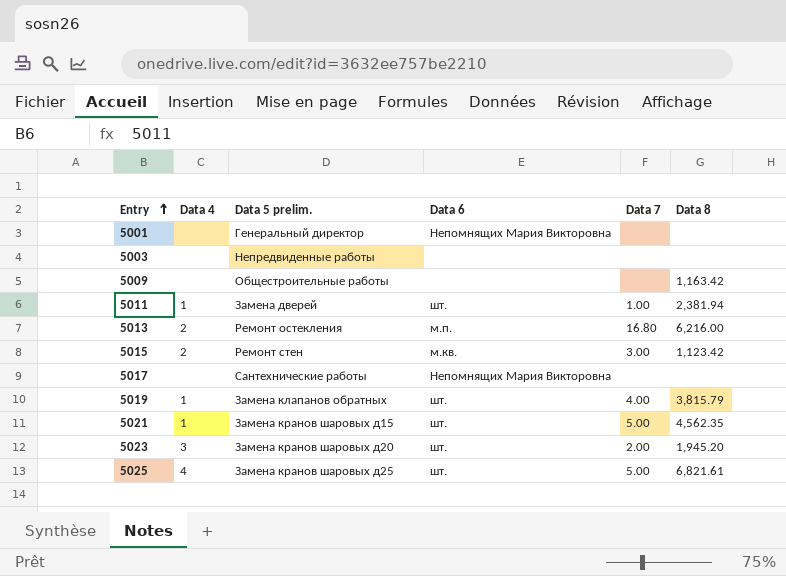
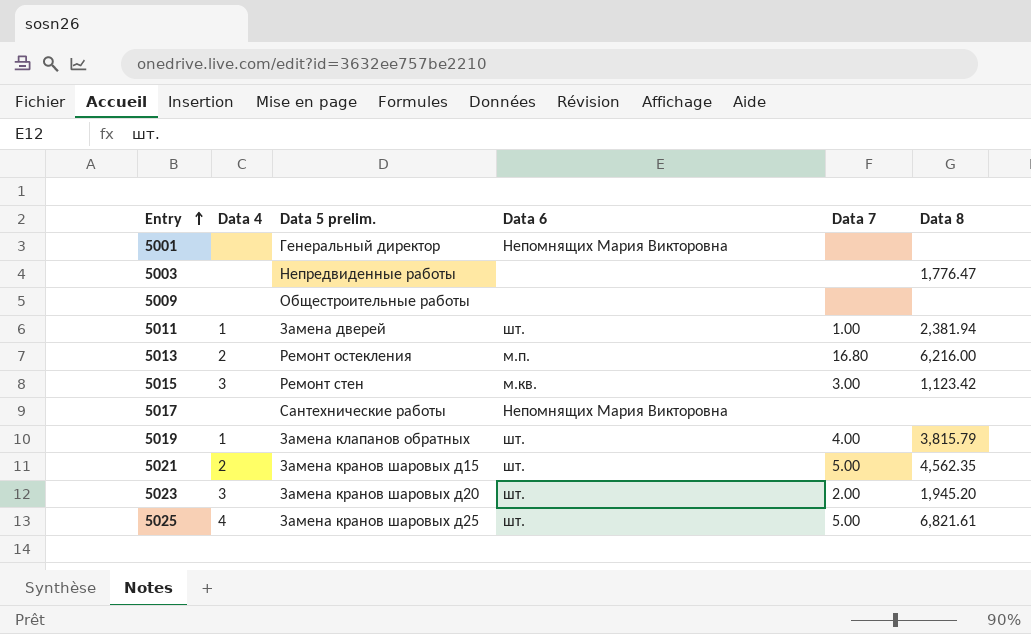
5003 | Data 8: none -> 1,776.47
5009 | Data 8: 1,163.42 -> none
5015 | Data 4: 2 -> 3
5021 | Data 4: 1 -> 2

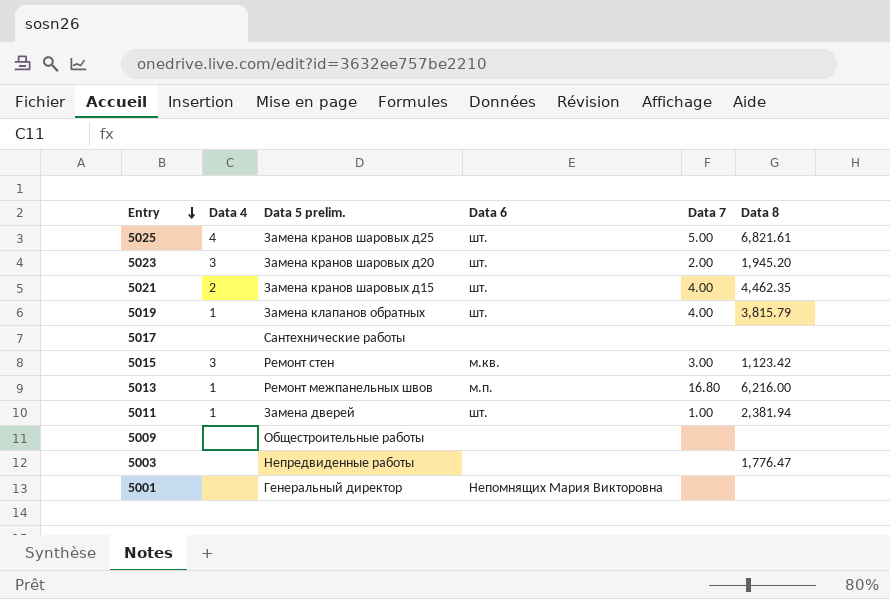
row order: Entry ascending -> Entry descending
5021 | Data 7: 5.00 -> 4.00
5021 | Data 8: 4,562.35 -> 4,462.35
5017 | Data 6: Непомнящих Мария Викторовна -> none
5013 | Data 4: 2 -> 1
5013 | Data 5 prelim.: Ремонт остекления -> Ремонт межпанельных швов

